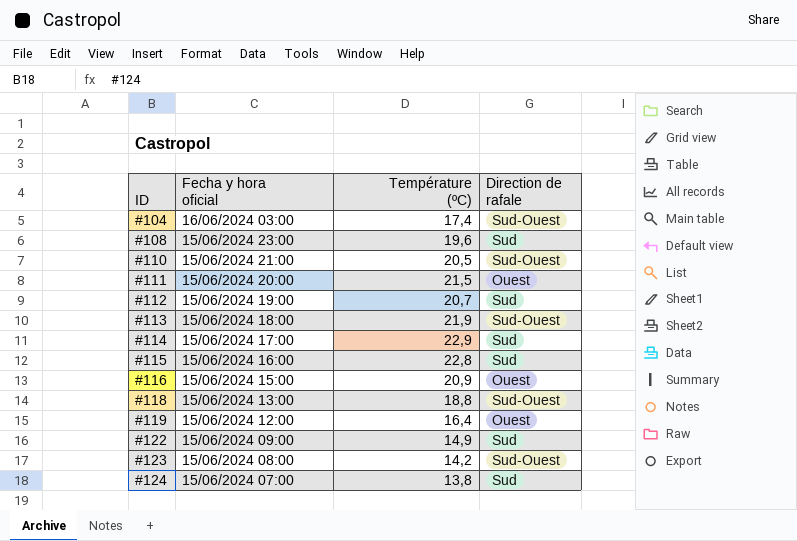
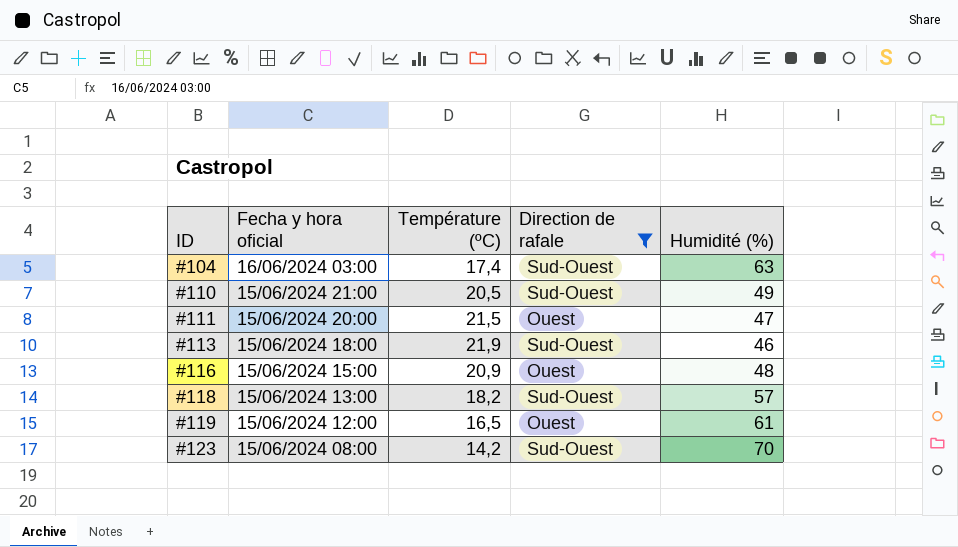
filter: none -> Direction de rafale != Sud
column Humidité (%) | position: none -> 5
#118 | Température (ºC): 18,8 -> 18,2
#119 | Température (ºC): 16,4 -> 16,5

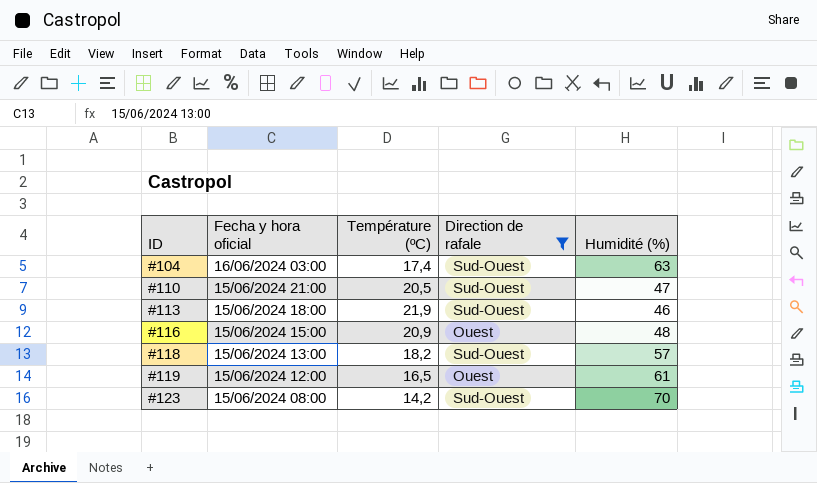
row #111: 15/06/2024 20:00 | 21,5 | Ouest | 47 -> none
#110 | Humidité (%): 49 -> 47

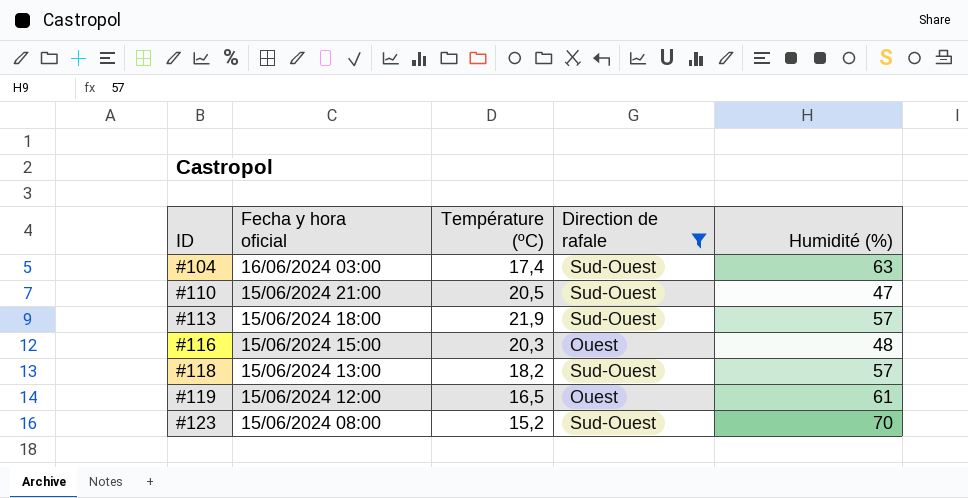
#113 | Humidité (%): 46 -> 57
#116 | Température (ºC): 20,9 -> 20,3
#123 | Température (ºC): 14,2 -> 15,2

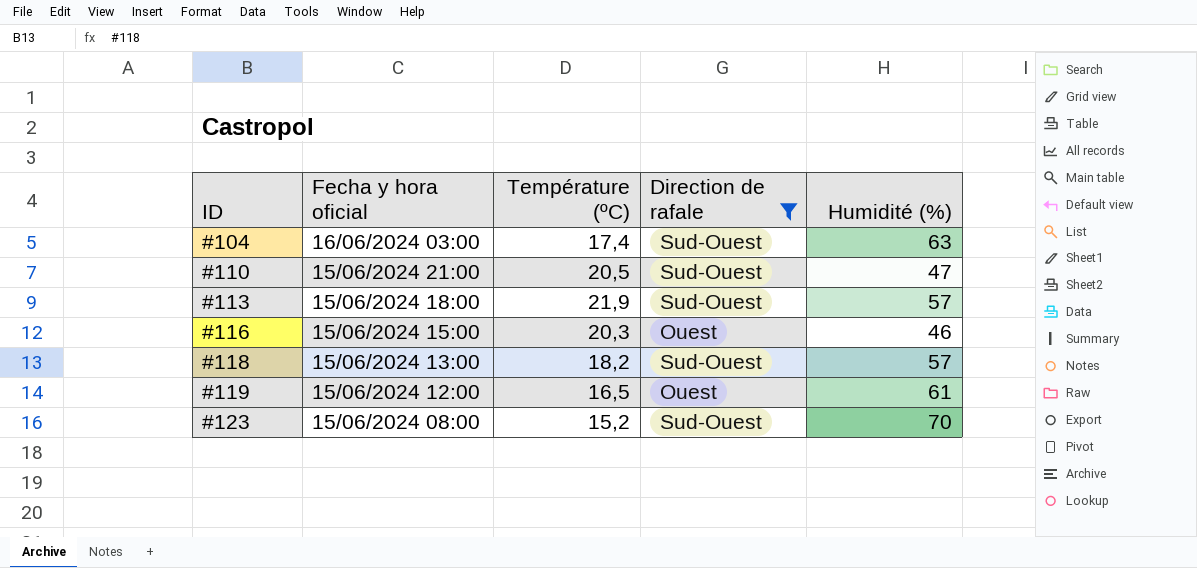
#116 | Humidité (%): 48 -> 46

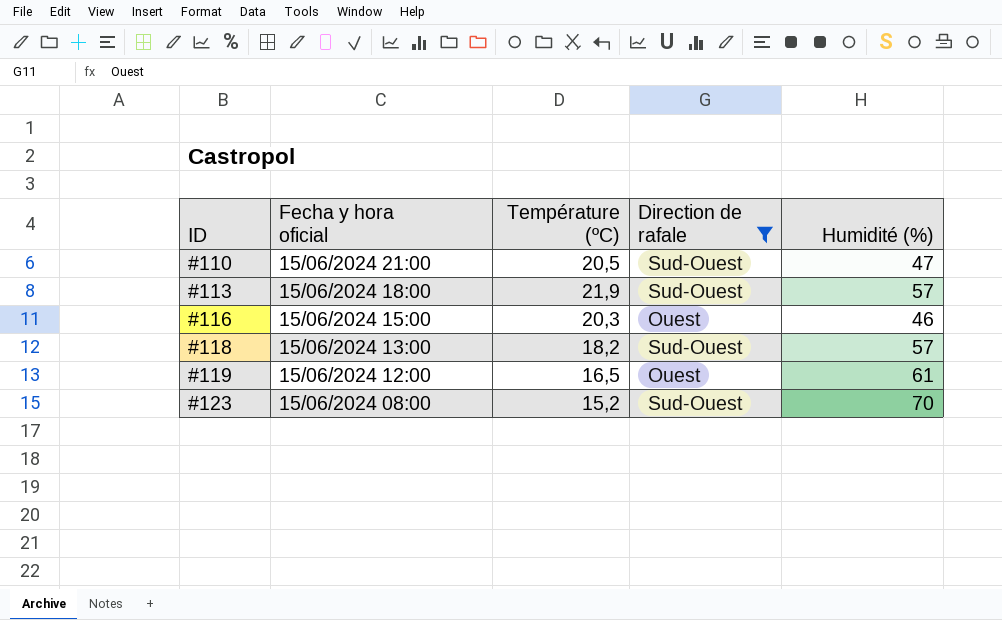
row #104: 16/06/2024 03:00 | 17,4 | Sud-Ouest | 63 -> none

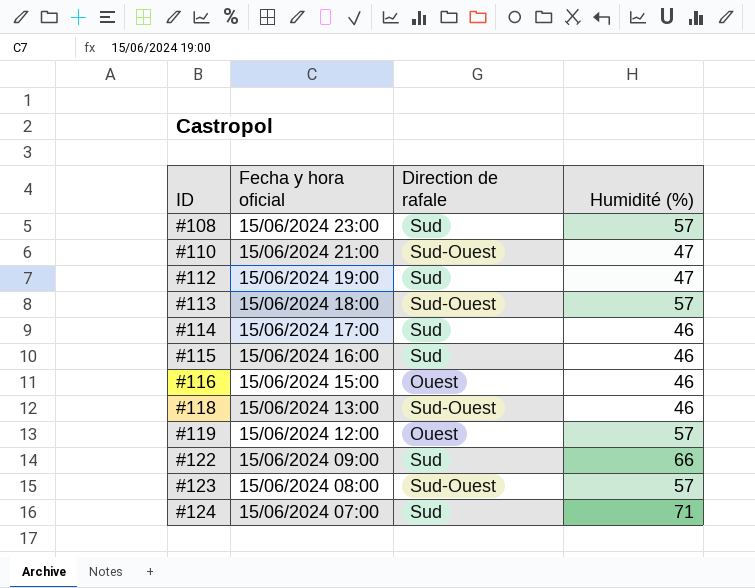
filter: Direction de rafale != Sud -> none
column Température (ºC) | position: 3 -> none
#118 | Humidité (%): 57 -> 46
#119 | Humidité (%): 61 -> 57
#123 | Humidité (%): 70 -> 57

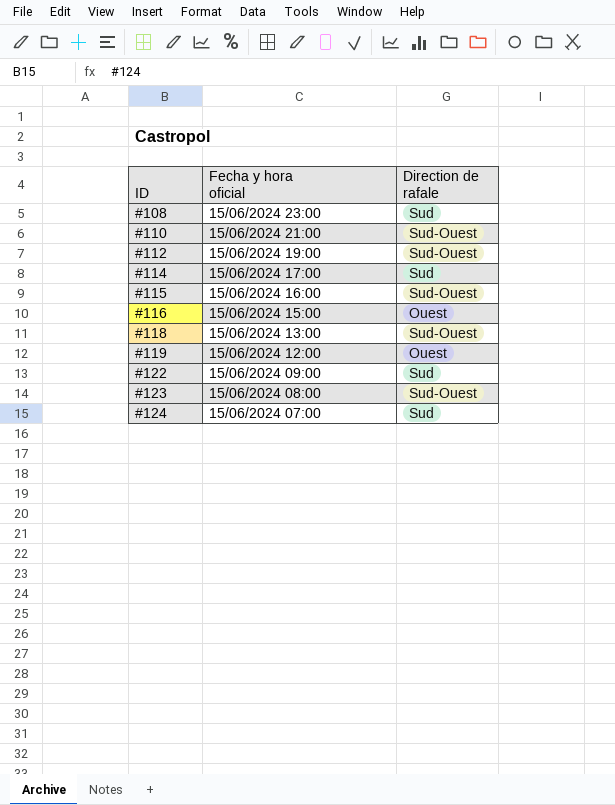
column Humidité (%) | position: 4 -> none
row #113: 15/06/2024 18:00 | Sud-Ouest | 57 -> none
#112 | Direction de rafale: Sud -> Sud-Ouest
#115 | Direction de rafale: Sud -> Sud-Ouest

